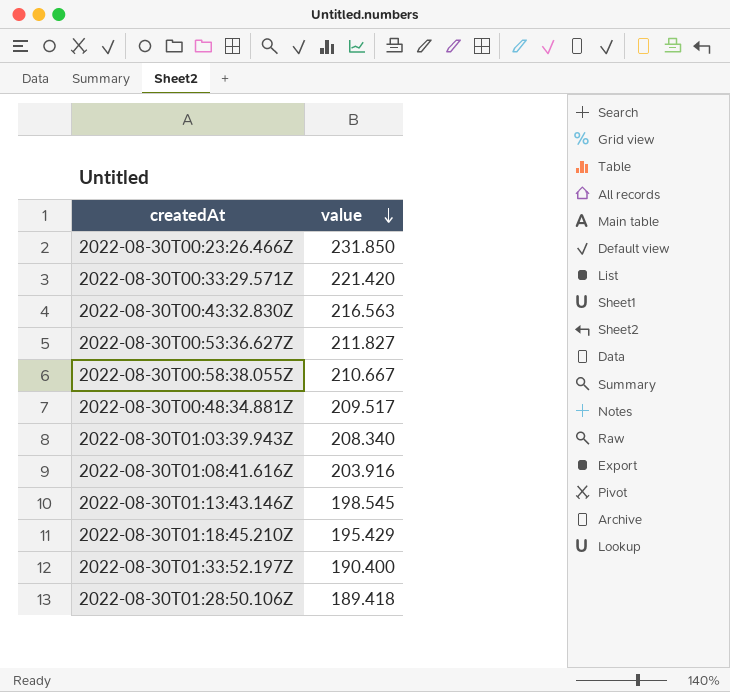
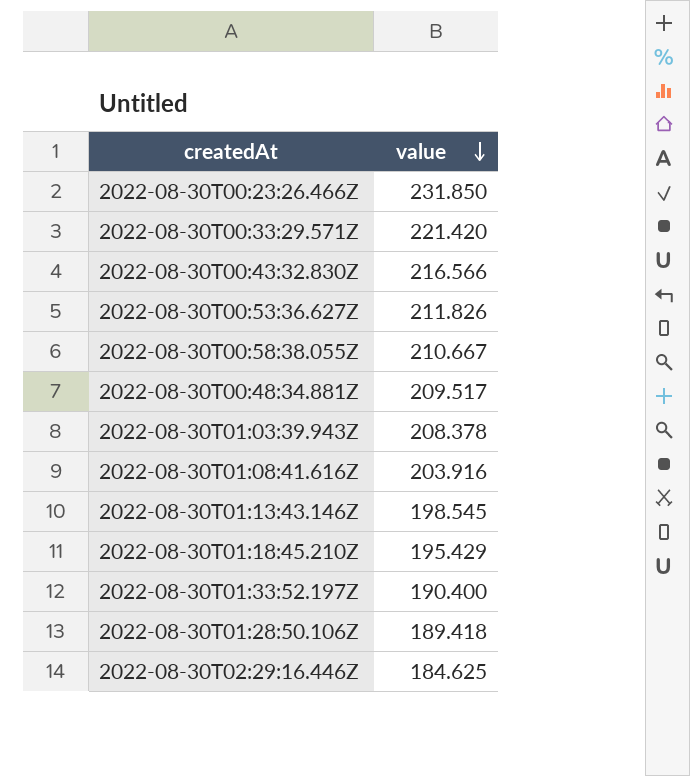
2022-08-30T00:43:32.830Z | value: 216.563 -> 216.566
2022-08-30T00:53:36.627Z | value: 211.827 -> 211.826
2022-08-30T01:03:39.943Z | value: 208.340 -> 208.378
row 2022-08-30T02:29:16.446Z: none -> 184.625

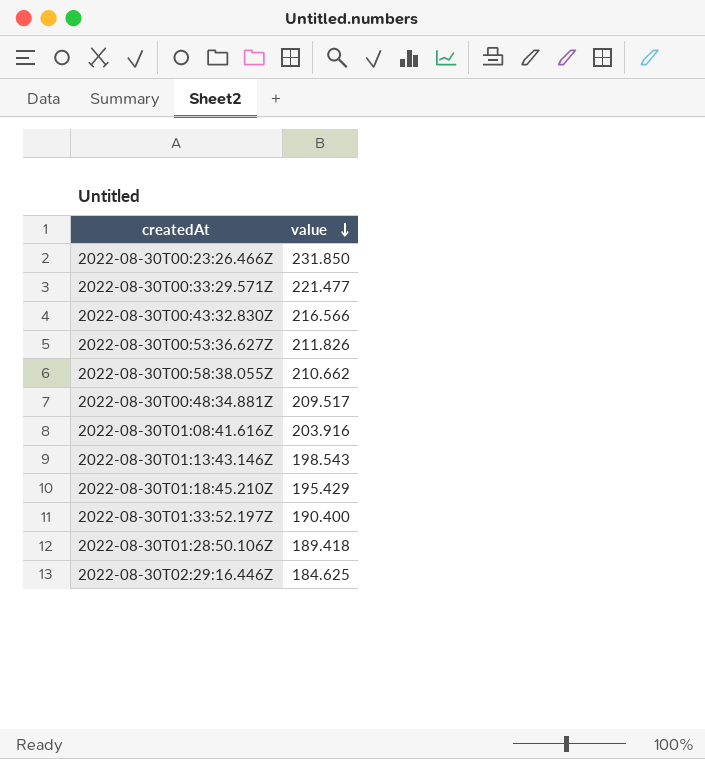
row 2022-08-30T01:03:39.943Z: 208.378 -> none
2022-08-30T00:33:29.571Z | value: 221.420 -> 221.477
2022-08-30T00:58:38.055Z | value: 210.667 -> 210.662
2022-08-30T01:13:43.146Z | value: 198.545 -> 198.543

